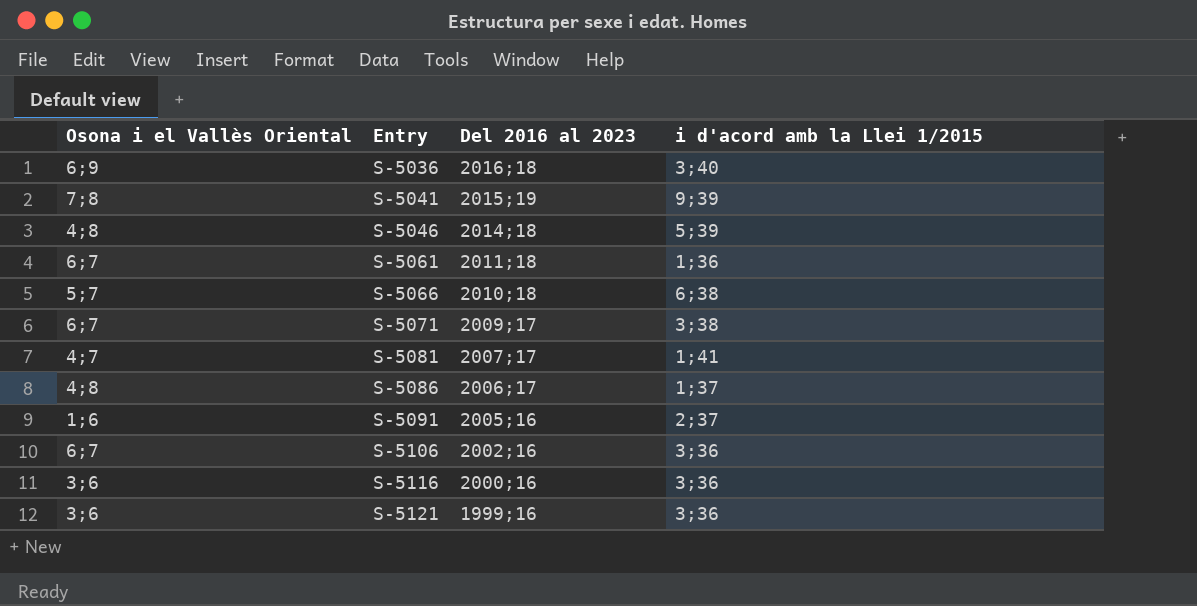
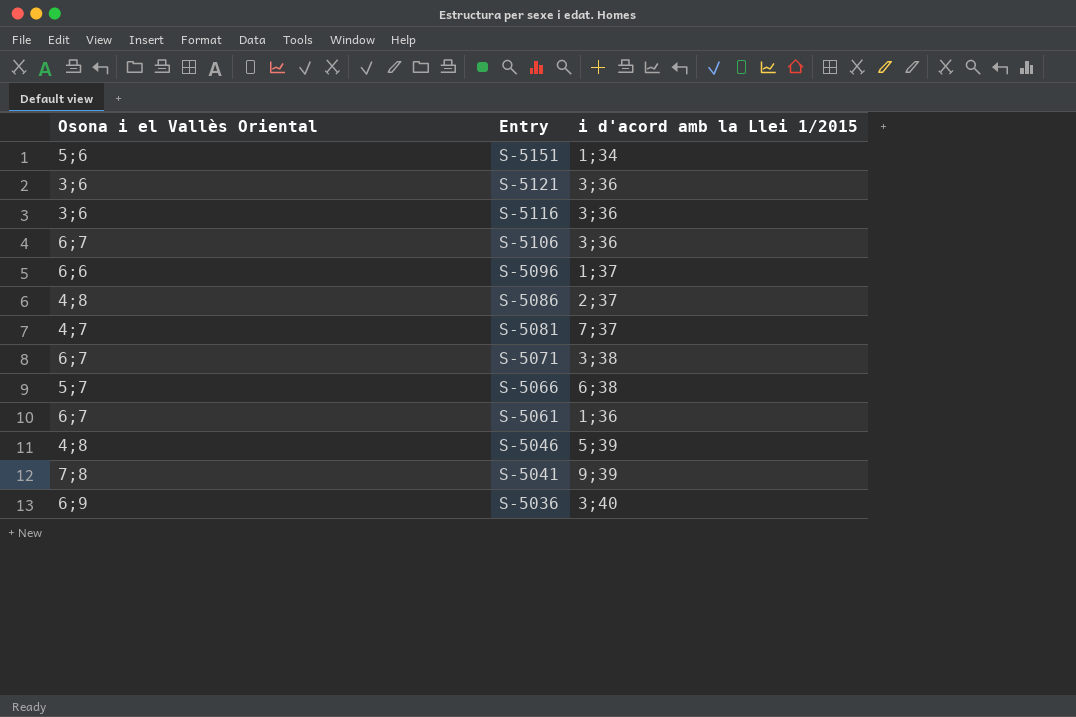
row order: Entry ascending -> Entry descending
column Del 2016 al 2023 | position: 3 -> none
row S-5091: 1;6 | 2005;16 | 2;37 -> none
row S-5151: none -> 5;6 | 1;34
row S-5096: none -> 6;6 | 1;37
S-5086 | i d'acord amb la Llei 1/2015: 1;37 -> 2;37
S-5081 | i d'acord amb la Llei 1/2015: 1;41 -> 7;37

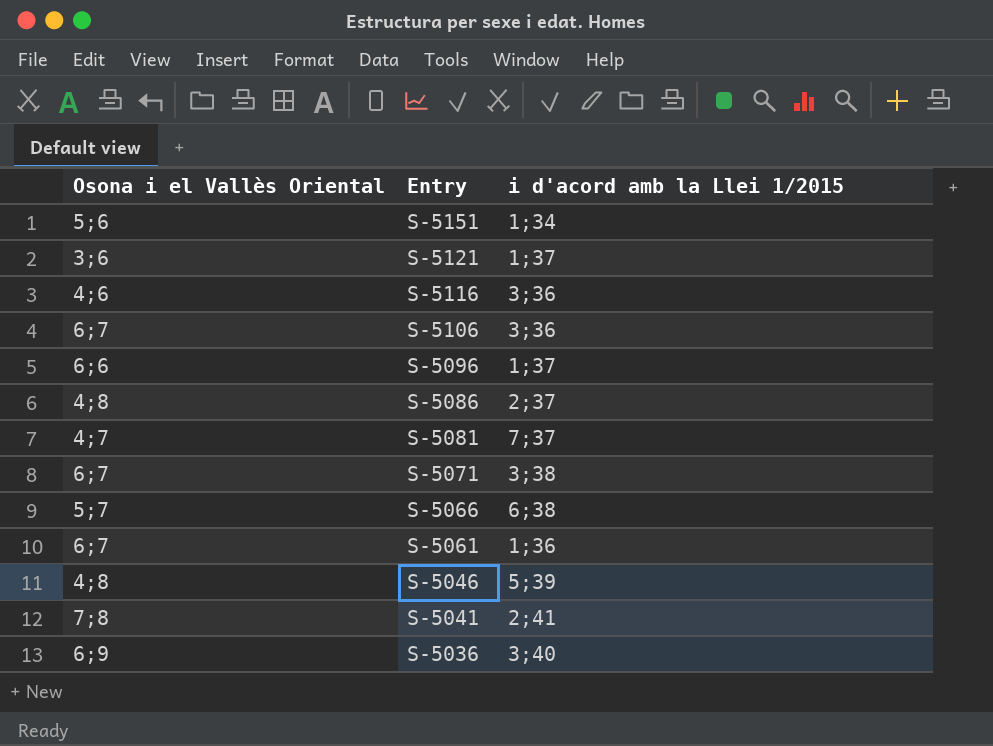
S-5121 | i d'acord amb la Llei 1/2015: 3;36 -> 1;37
S-5116 | Osona i el Vallès Oriental: 3;6 -> 4;6
S-5041 | i d'acord amb la Llei 1/2015: 9;39 -> 2;41

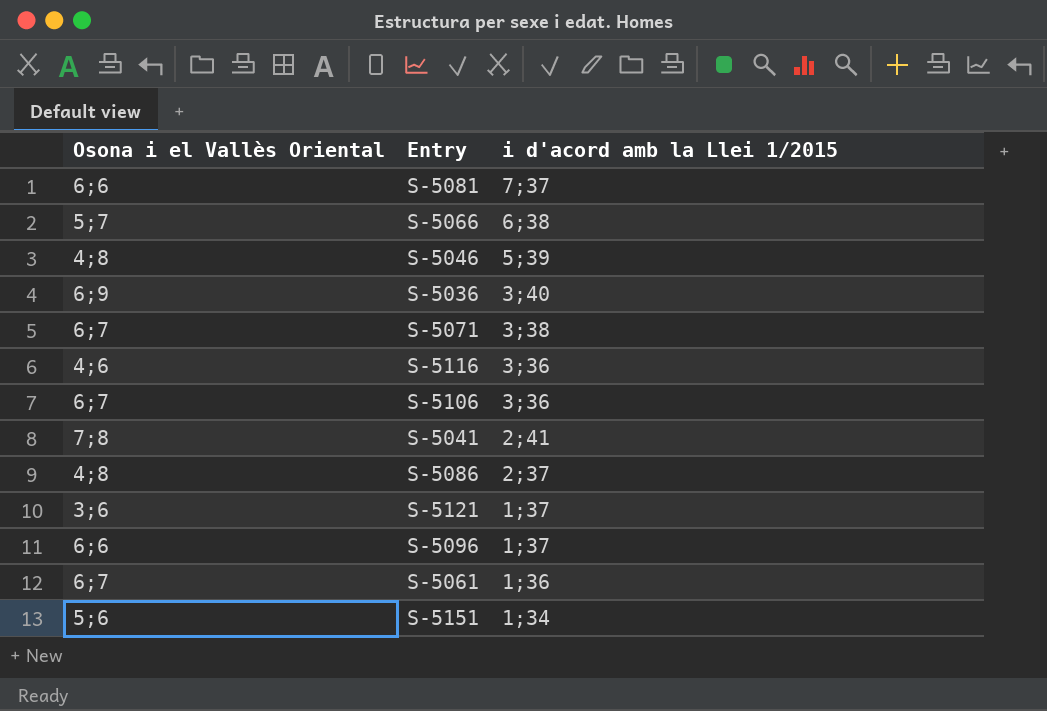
row order: Entry descending -> i d'acord amb la Llei 1/2015 descending
S-5081 | Osona i el Vallès Oriental: 4;7 -> 6;6

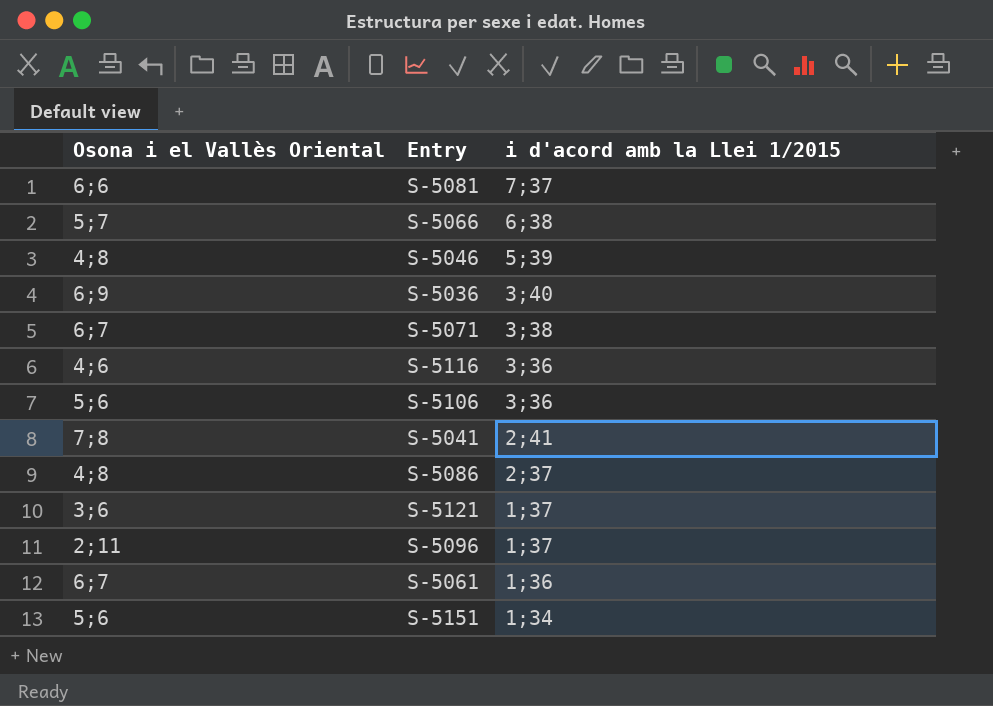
S-5106 | Osona i el Vallès Oriental: 6;7 -> 5;6
S-5096 | Osona i el Vallès Oriental: 6;6 -> 2;11

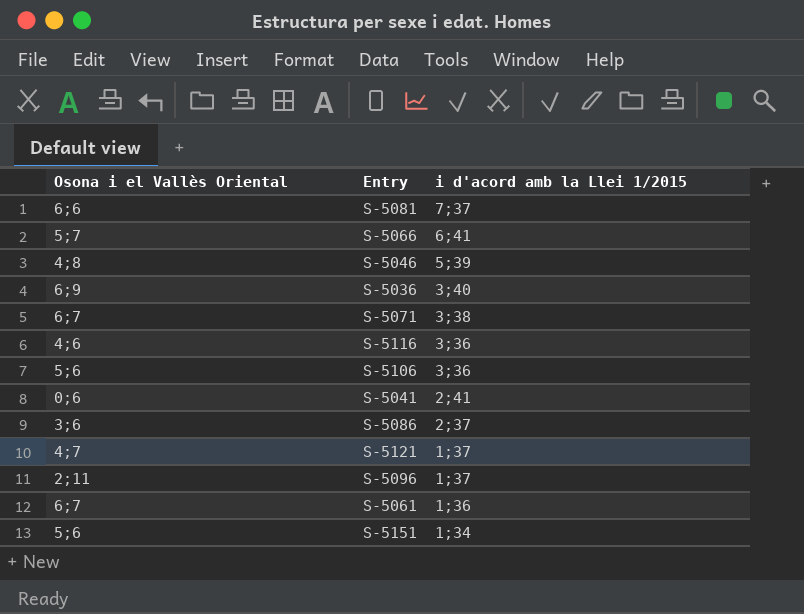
S-5066 | i d'acord amb la Llei 1/2015: 6;38 -> 6;41
S-5041 | Osona i el Vallès Oriental: 7;8 -> 0;6
S-5086 | Osona i el Vallès Oriental: 4;8 -> 3;6
S-5121 | Osona i el Vallès Oriental: 3;6 -> 4;7

